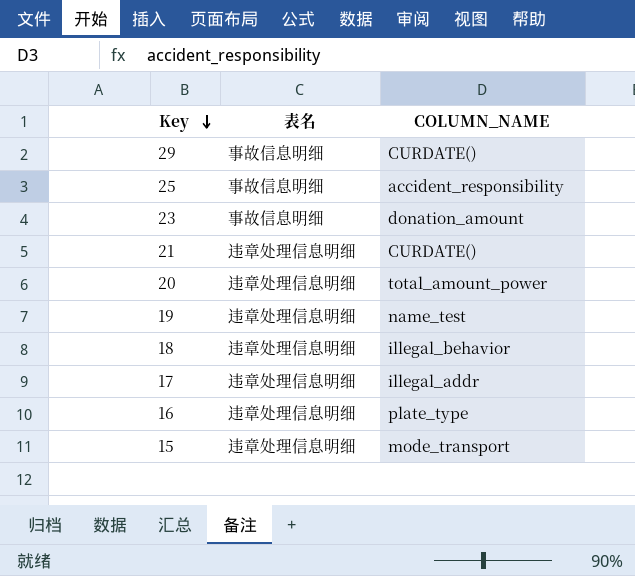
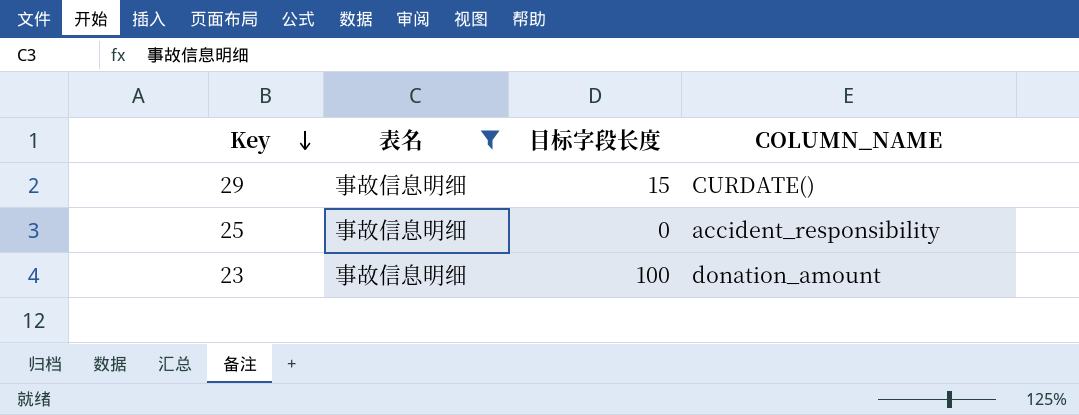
filter: none -> 表名 = 事故信息明细
column 目标字段长度 | position: none -> 3

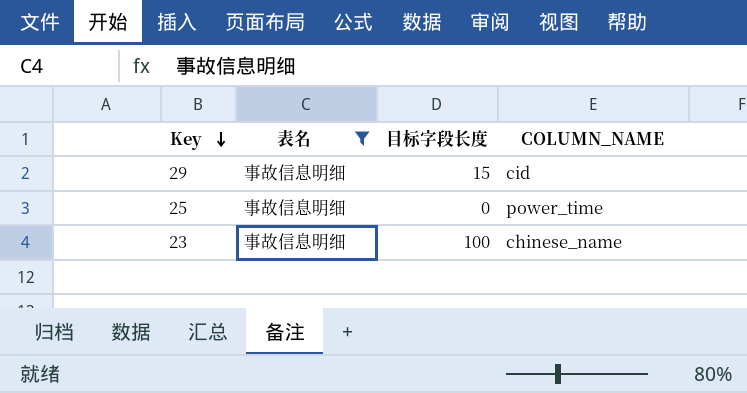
29 | COLUMN_NAME: CURDATE() -> cid
25 | COLUMN_NAME: accident_responsibility -> power_time
23 | COLUMN_NAME: donation_amount -> chinese_name

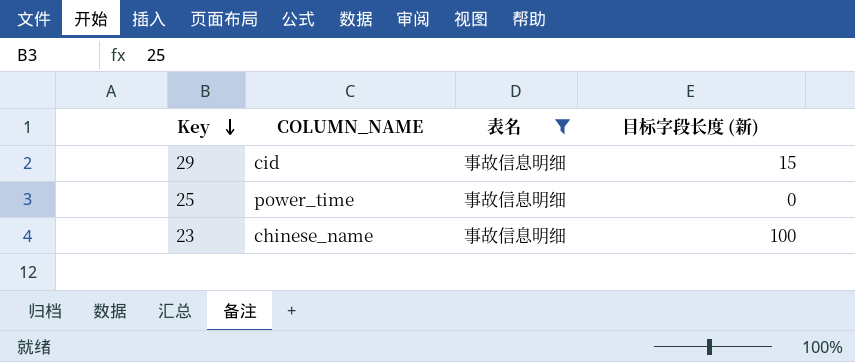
column COLUMN_NAME | position: 4 -> 2
column name: 目标字段长度 -> 目标字段长度 (新)

